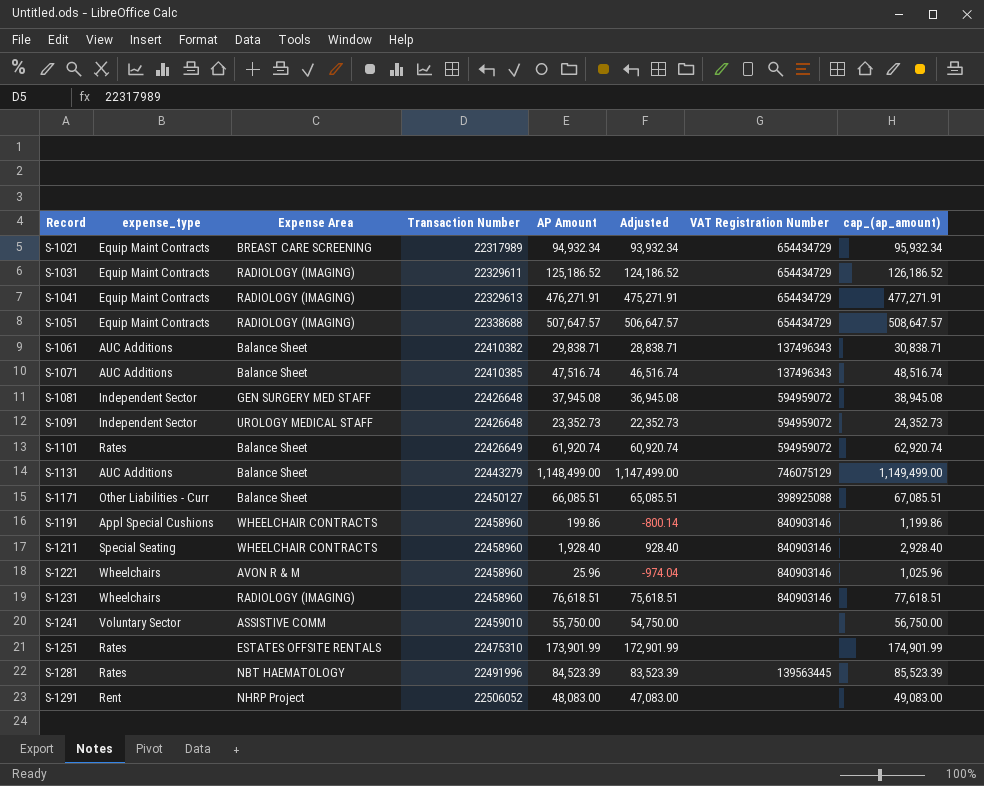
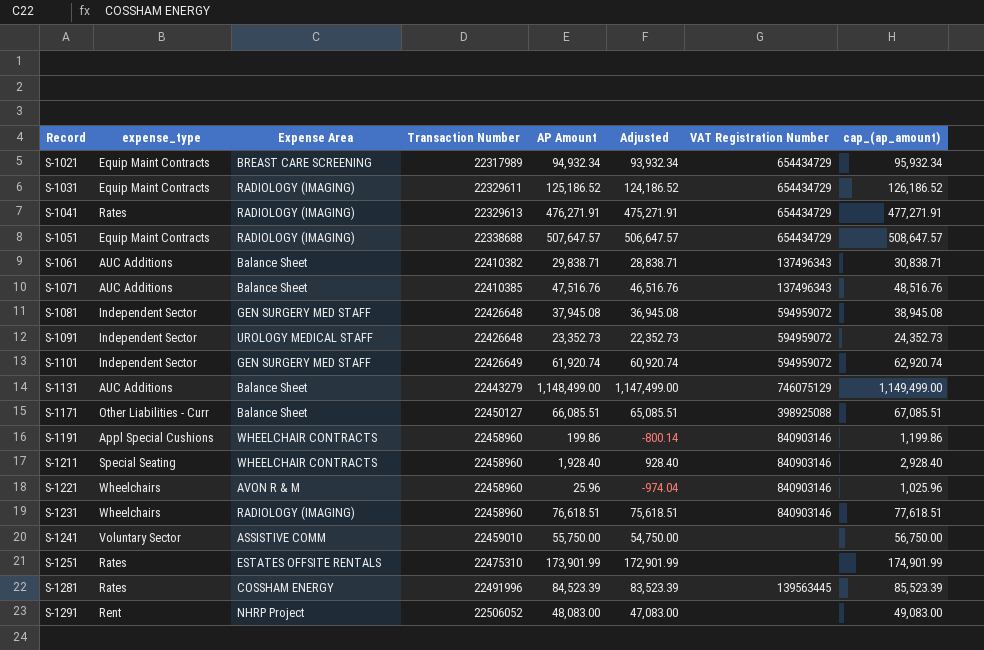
S-1041 | expense_type: Equip Maint Contracts -> Rates
S-1071 | AP Amount: 47,516.74 -> 47,516.76
S-1071 | Adjusted: 46,516.74 -> 46,516.76
S-1071 | cap_(ap_amount): 48,516.74 -> 48,516.76
S-1101 | expense_type: Rates -> Independent Sector
S-1101 | Expense Area: Balance Sheet -> GEN SURGERY MED STAFF
S-1281 | Expense Area: NBT HAEMATOLOGY -> COSSHAM ENERGY

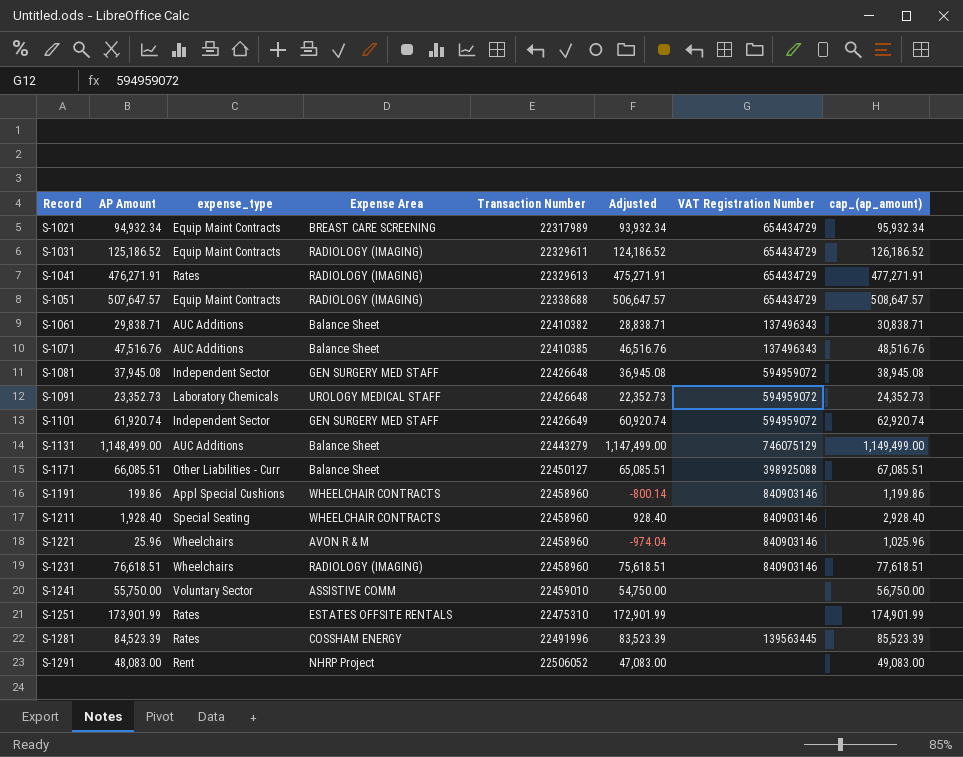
column AP Amount | position: 5 -> 2
S-1091 | expense_type: Independent Sector -> Laboratory Chemicals

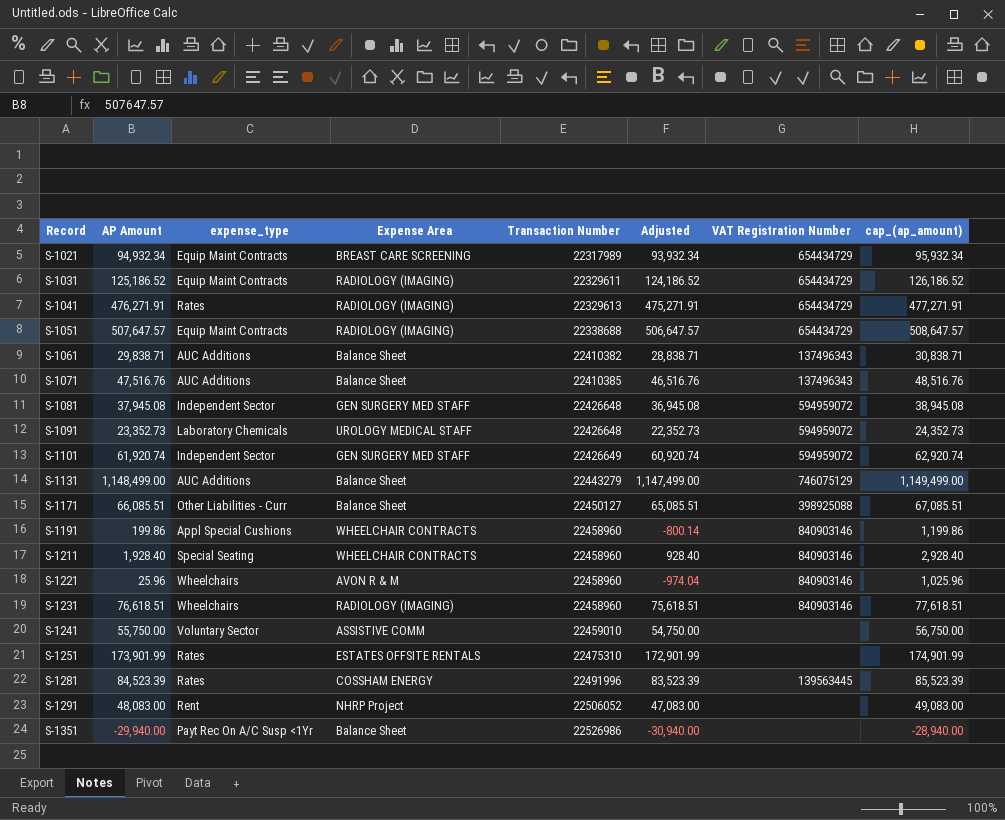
row S-1351: none -> -29,940.00 | Payt Rec On A/C Susp <1Yr | Balance Sheet | 22526986 | -30,940.00 | none | -28,940.00

